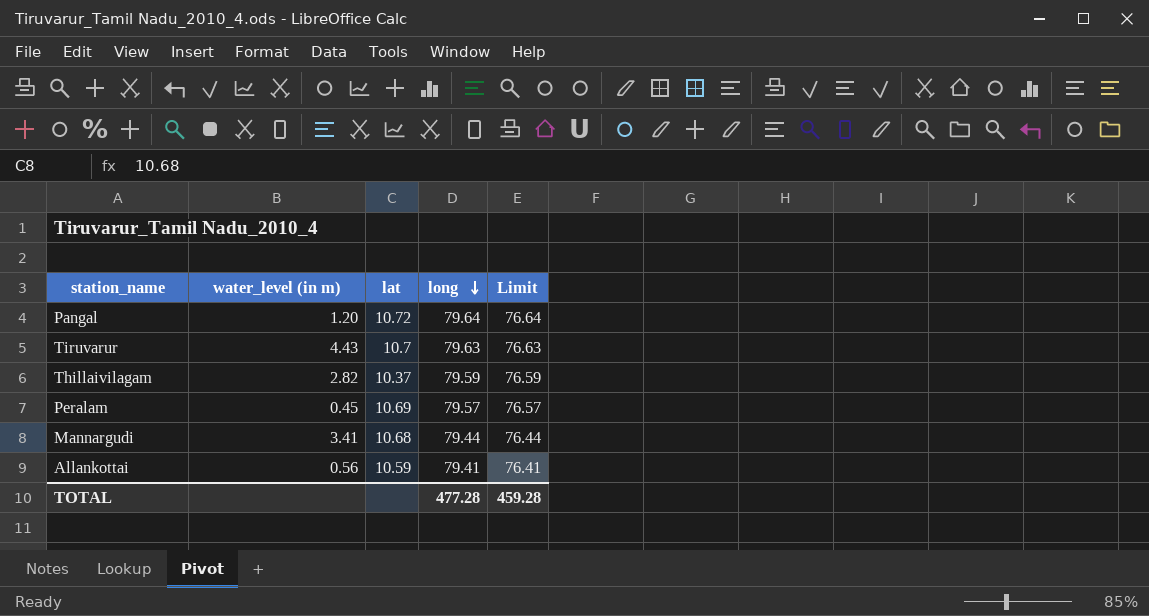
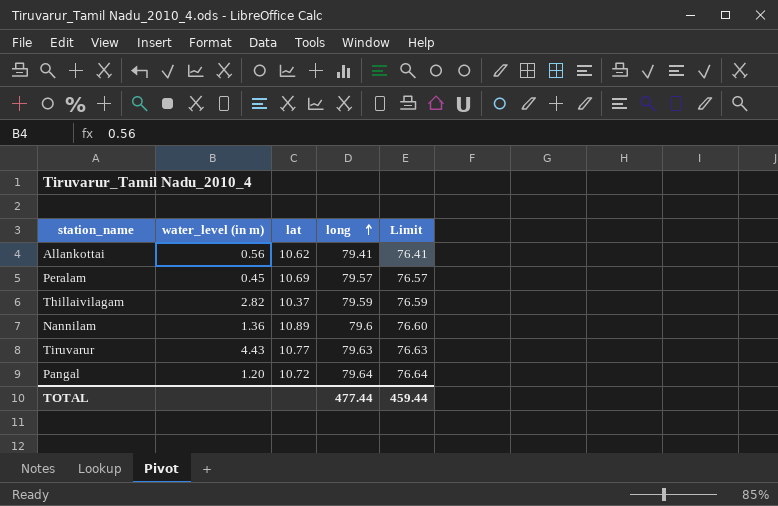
row order: long descending -> long ascending
row Mannargudi: 3.41 | 10.68 | 79.44 | 76.44 -> none
Allankottai | lat: 10.59 -> 10.62
row Nannilam: none -> 1.36 | 10.89 | 79.6 | 76.60
Tiruvarur | lat: 10.7 -> 10.77
TOTAL | long: 477.28 -> 477.44
TOTAL | Limit: 459.28 -> 459.44

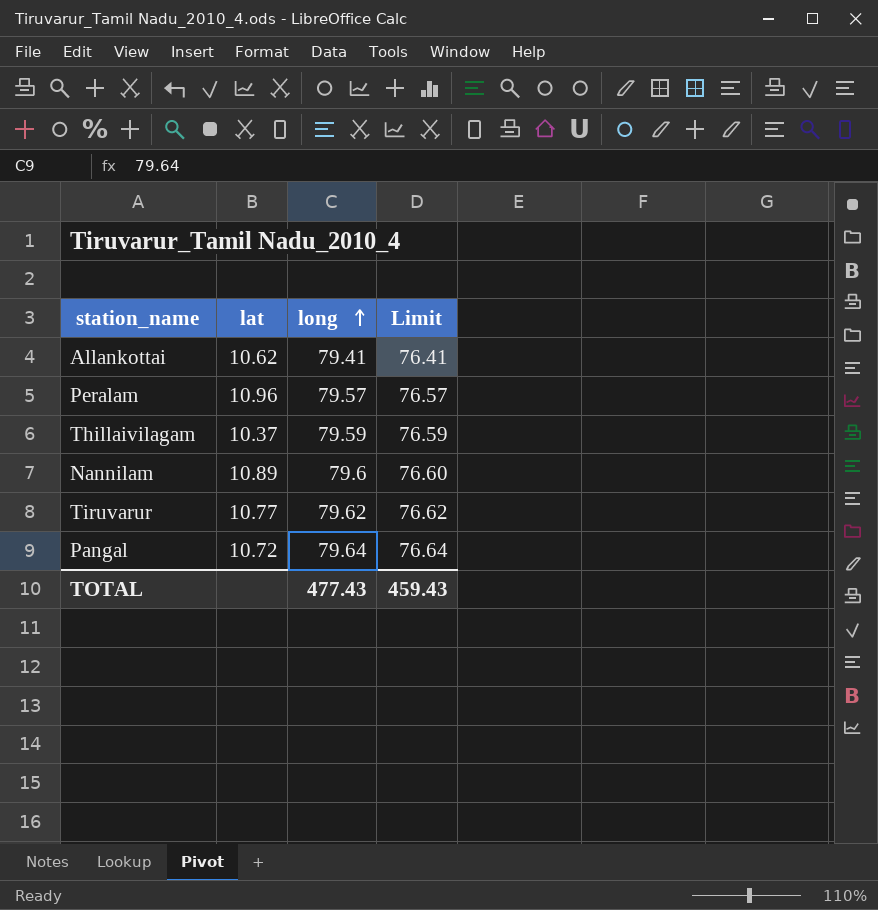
column water_level (in m) | position: 2 -> none
Peralam | lat: 10.69 -> 10.96
Tiruvarur | long: 79.63 -> 79.62
Tiruvarur | Limit: 76.63 -> 76.62
TOTAL | long: 477.44 -> 477.43
TOTAL | Limit: 459.44 -> 459.43

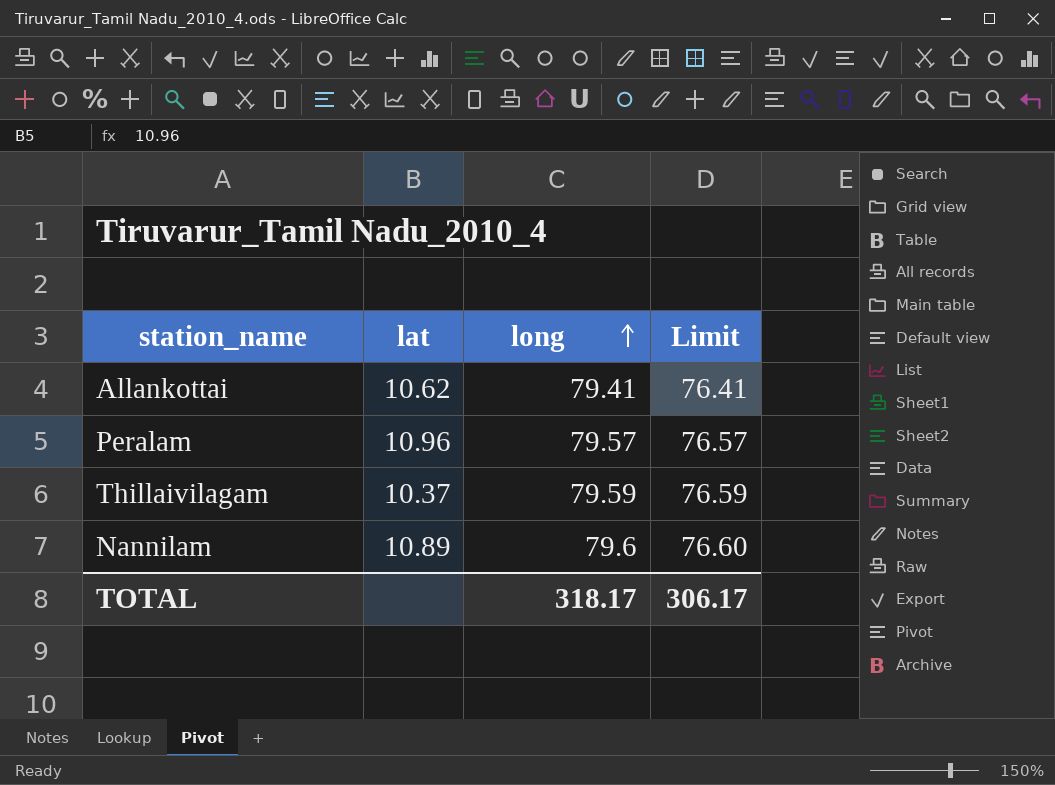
row Tiruvarur: 10.77 | 79.62 | 76.62 -> none
row Pangal: 10.72 | 79.64 | 76.64 -> none
TOTAL | long: 477.43 -> 318.17
TOTAL | Limit: 459.43 -> 306.17

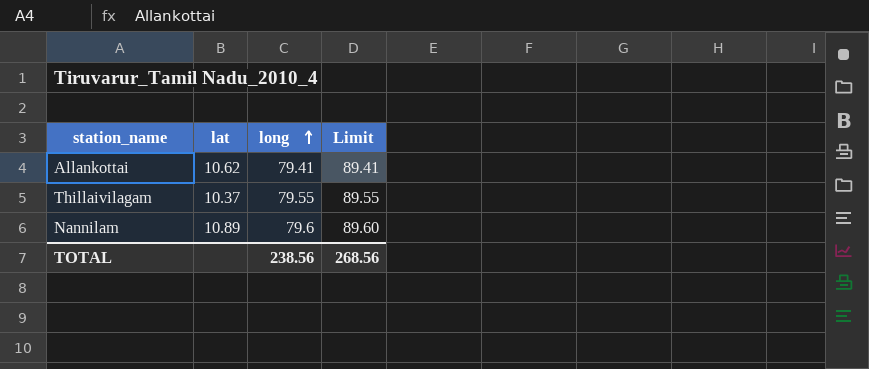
column Limit | formula: [long] - 3 -> [long] + 10
row Peralam: 10.96 | 79.57 | 76.57 -> none
Thillaivilagam | long: 79.59 -> 79.55
TOTAL | long: 318.17 -> 238.56
TOTAL | Limit: 306.17 -> 268.56

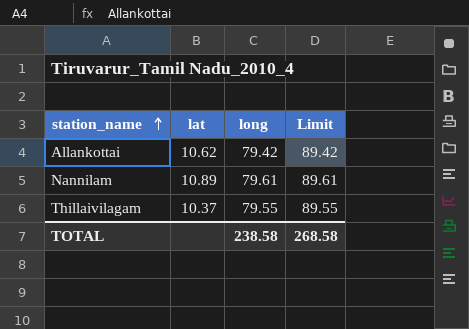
row order: long ascending -> station_name ascending
Allankottai | long: 79.41 -> 79.42
Allankottai | Limit: 89.41 -> 89.42
Nannilam | long: 79.6 -> 79.61
Nannilam | Limit: 89.60 -> 89.61
TOTAL | long: 238.56 -> 238.58
TOTAL | Limit: 268.56 -> 268.58

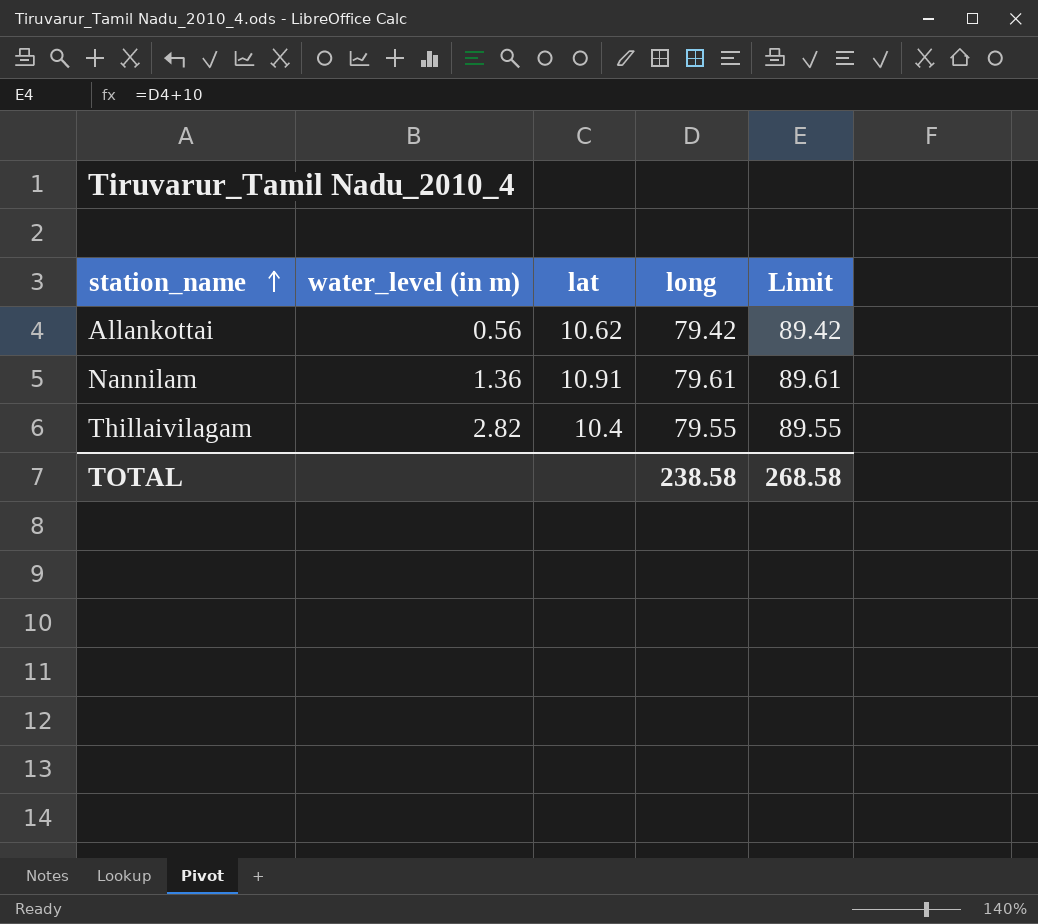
column water_level (in m) | position: none -> 2
Nannilam | lat: 10.89 -> 10.91
Thillaivilagam | lat: 10.37 -> 10.4

